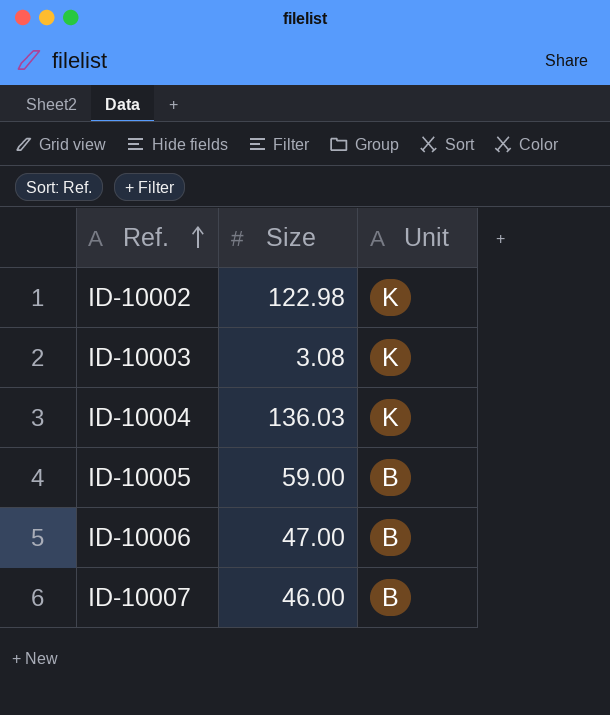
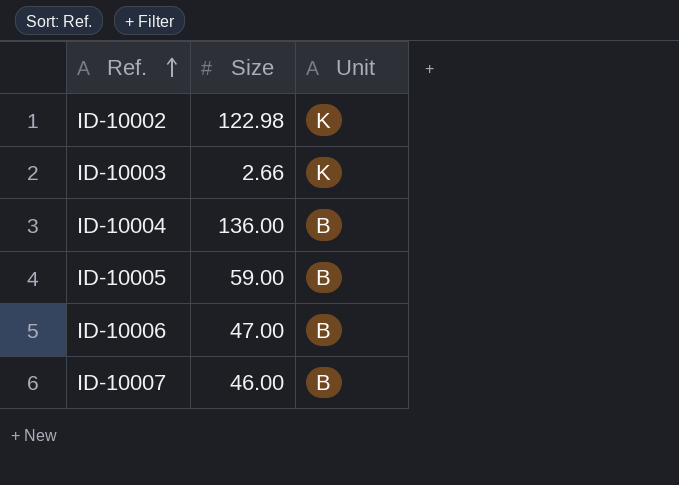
ID-10003 | Size: 3.08 -> 2.66
ID-10004 | Size: 136.03 -> 136.00
ID-10004 | Unit: K -> B

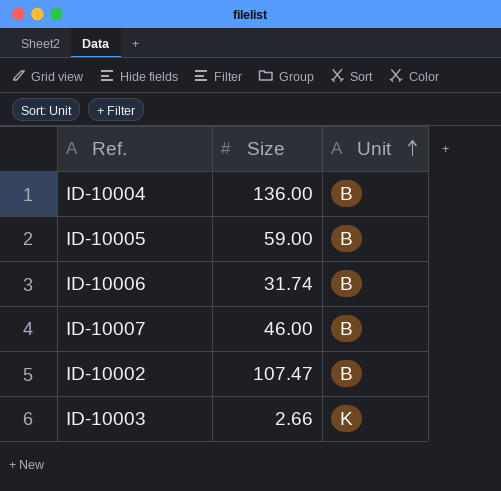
row order: Ref. ascending -> Unit ascending
ID-10006 | Size: 47.00 -> 31.74
ID-10002 | Size: 122.98 -> 107.47
ID-10002 | Unit: K -> B

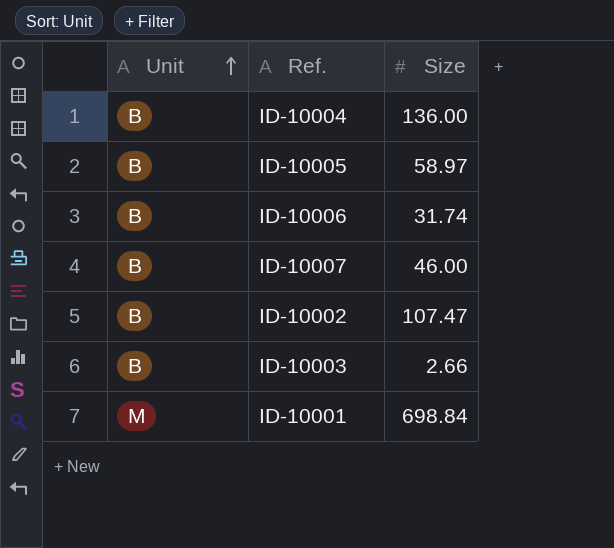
column Unit | position: 3 -> 1
ID-10005 | Size: 59.00 -> 58.97
ID-10003 | Unit: K -> B
row ID-10001: none -> M | 698.84

